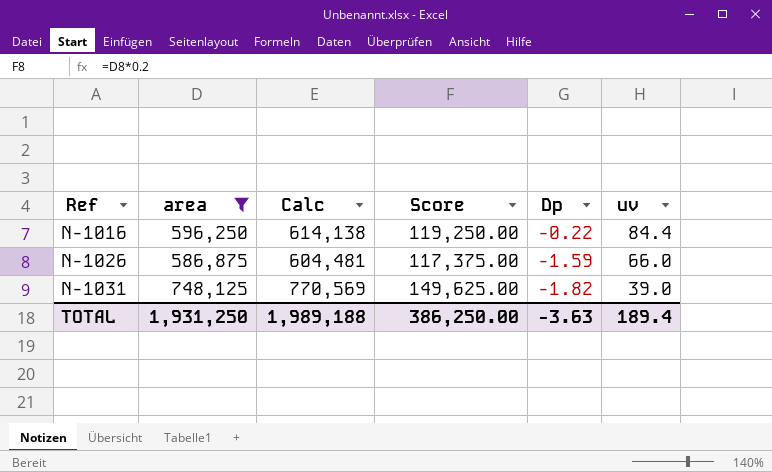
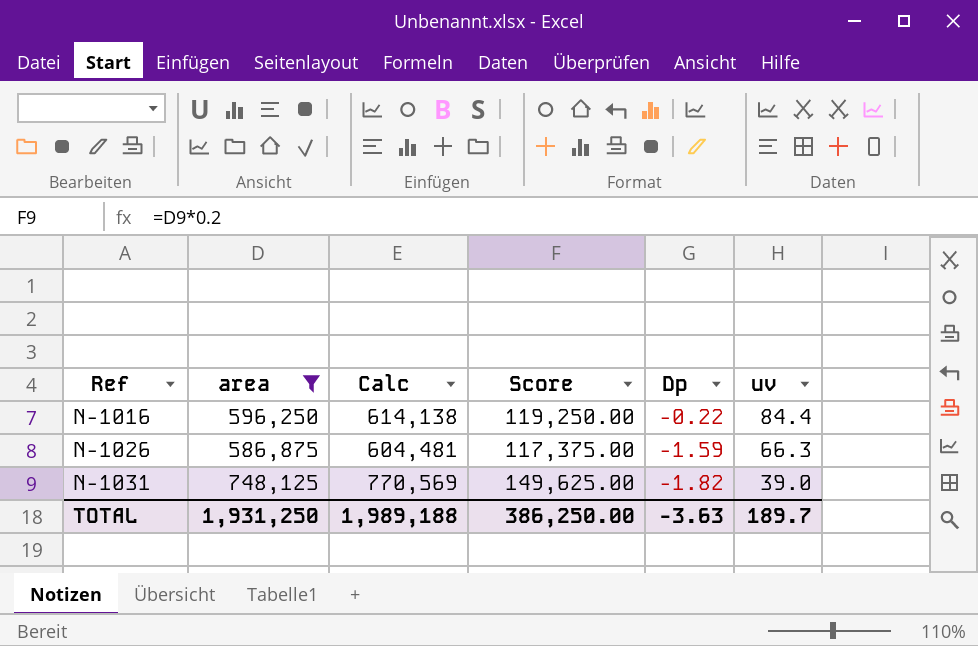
N-1026 | uv: 66.0 -> 66.3
TOTAL | uv: 189.4 -> 189.7

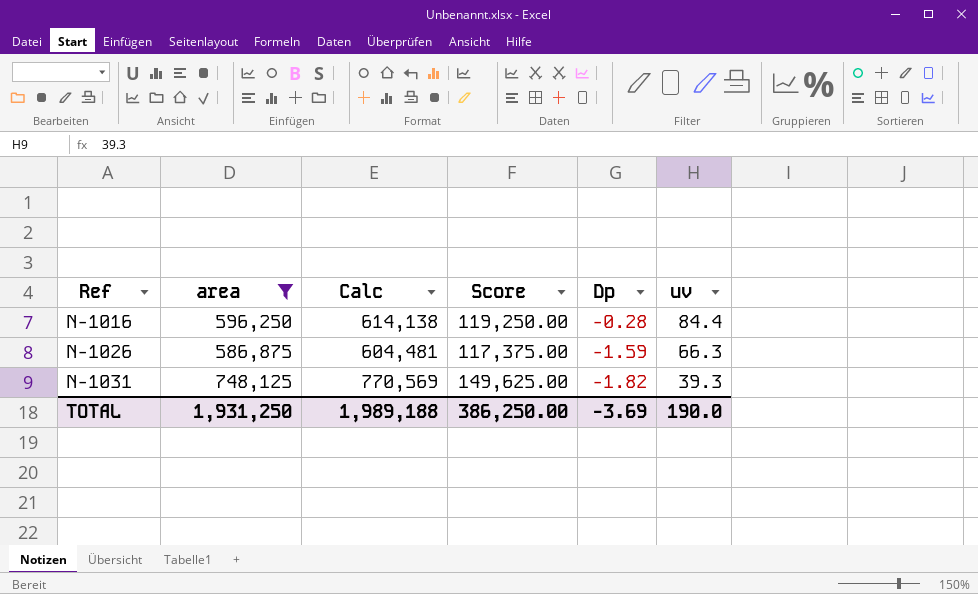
N-1016 | Dp: -0.22 -> -0.28
N-1031 | uv: 39.0 -> 39.3
TOTAL | Dp: -3.63 -> -3.69
TOTAL | uv: 189.7 -> 190.0

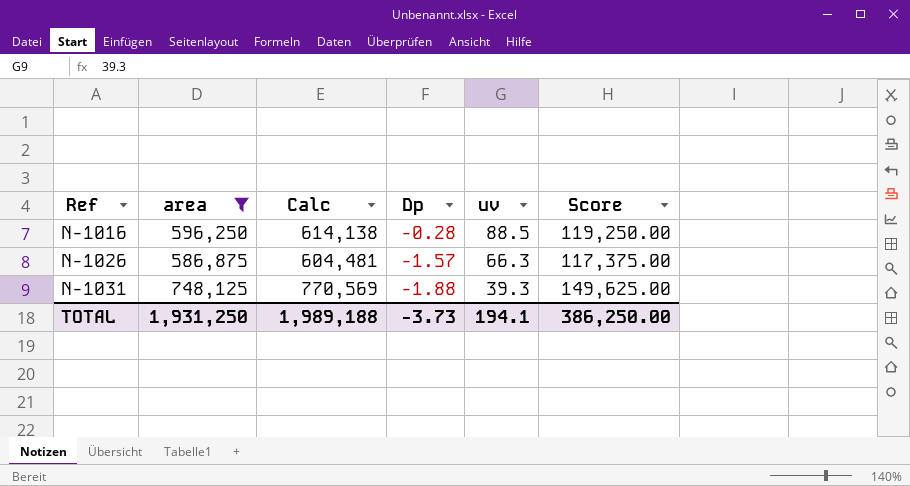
column Score | position: 4 -> 6
N-1016 | uv: 84.4 -> 88.5
N-1026 | Dp: -1.59 -> -1.57
N-1031 | Dp: -1.82 -> -1.88
TOTAL | Dp: -3.69 -> -3.73
TOTAL | uv: 190.0 -> 194.1

